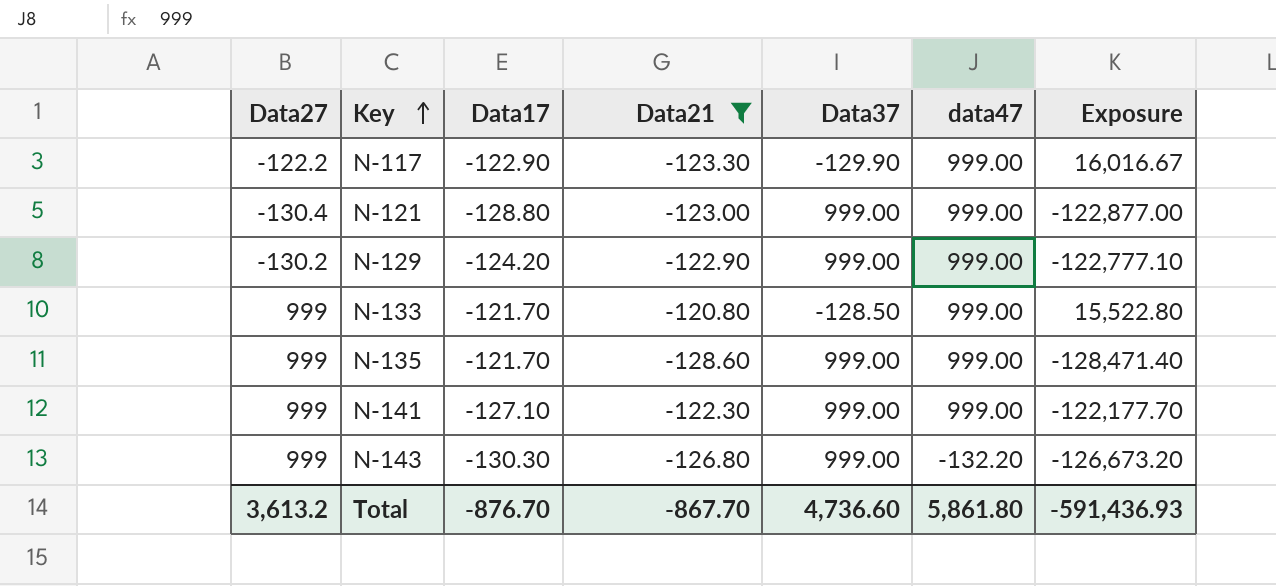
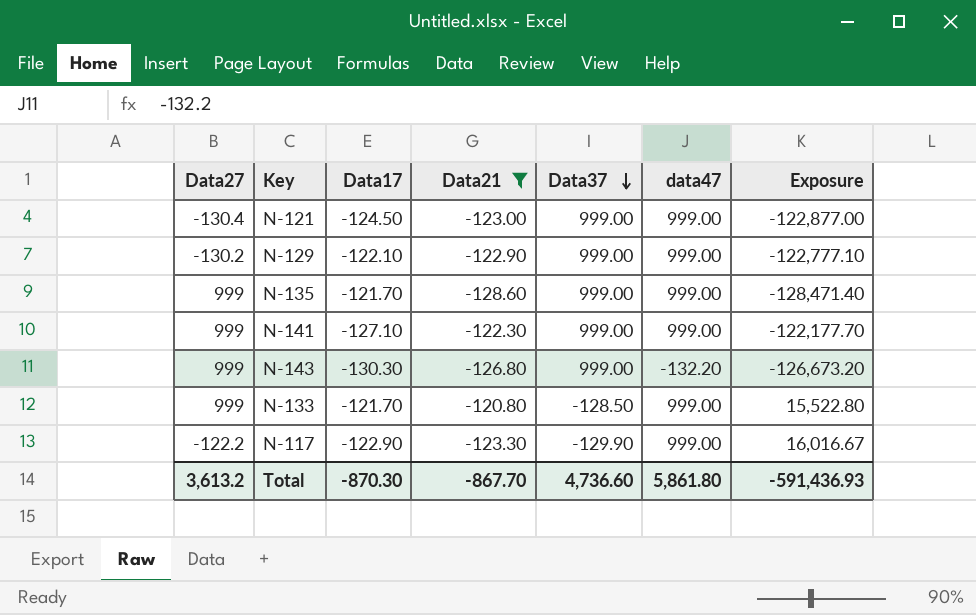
row order: Key ascending -> Data37 descending
N-121 | Data17: -128.80 -> -124.50
N-129 | Data17: -124.20 -> -122.10
Total | Data17: -876.70 -> -870.30

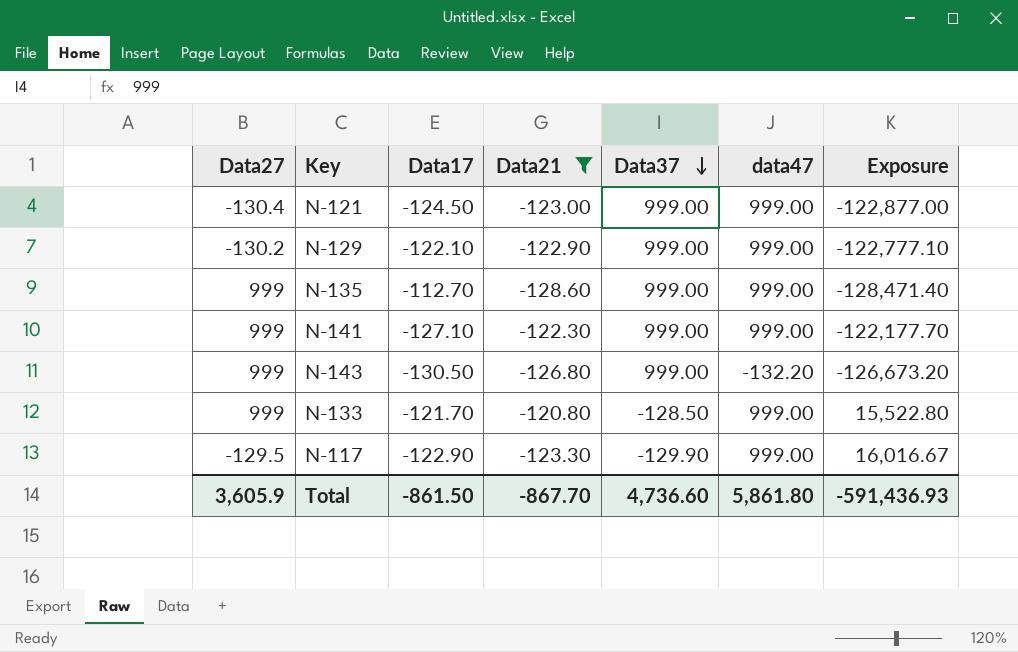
N-135 | Data17: -121.70 -> -112.70
N-143 | Data17: -130.30 -> -130.50
N-117 | Data27: -122.2 -> -129.5
Total | Data27: 3,613.2 -> 3,605.9
Total | Data17: -870.30 -> -861.50

